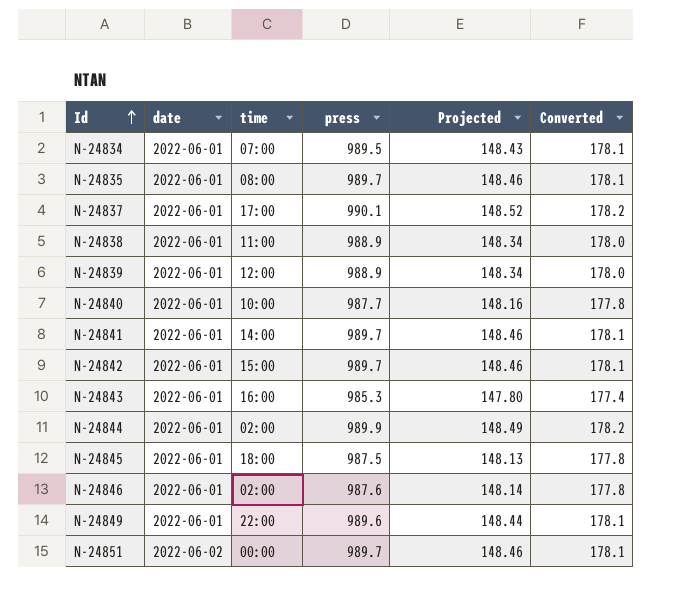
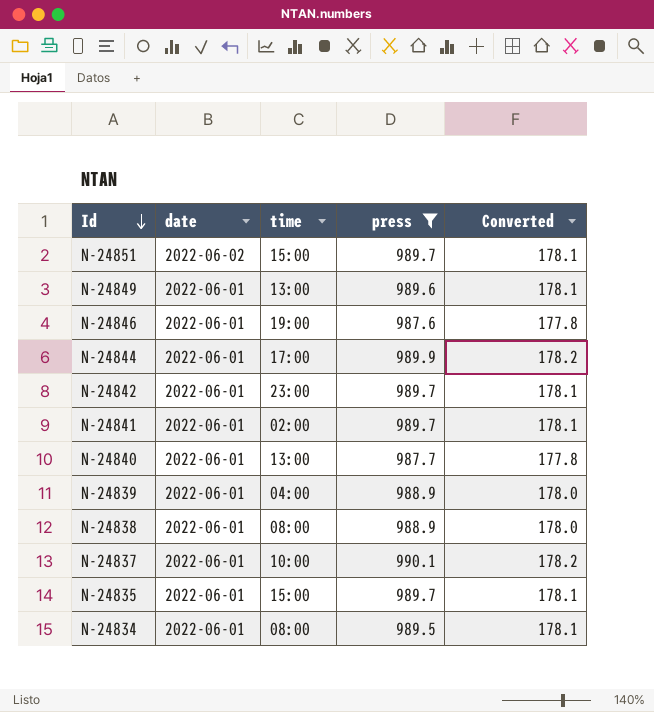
filter: none -> press >= 987.6
row order: Id ascending -> Id descending
column Projected | formula: [press] * 0.15 -> none
N-24851 | time: 00:00 -> 15:00
N-24849 | time: 22:00 -> 13:00
N-24846 | time: 02:00 -> 19:00
N-24844 | time: 02:00 -> 17:00
N-24842 | time: 15:00 -> 23:00
N-24841 | time: 14:00 -> 02:00
N-24840 | time: 10:00 -> 13:00
N-24839 | time: 12:00 -> 04:00
N-24838 | time: 11:00 -> 08:00
N-24837 | time: 17:00 -> 10:00
N-24835 | time: 08:00 -> 15:00
N-24834 | time: 07:00 -> 08:00

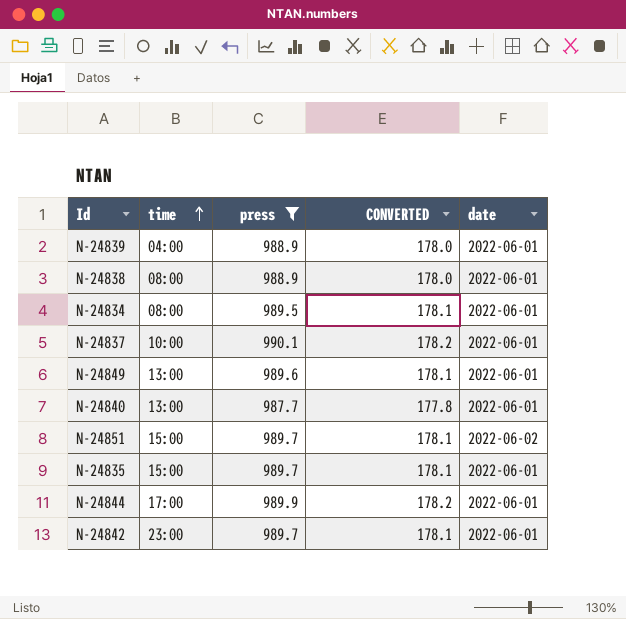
row order: Id descending -> time ascending
column name: Converted -> CONVERTED
column date | position: 2 -> 5
row N-24846: 2022-06-01 | 19:00 | 987.6 | 177.8 -> none
row N-24841: 2022-06-01 | 02:00 | 989.7 | 178.1 -> none

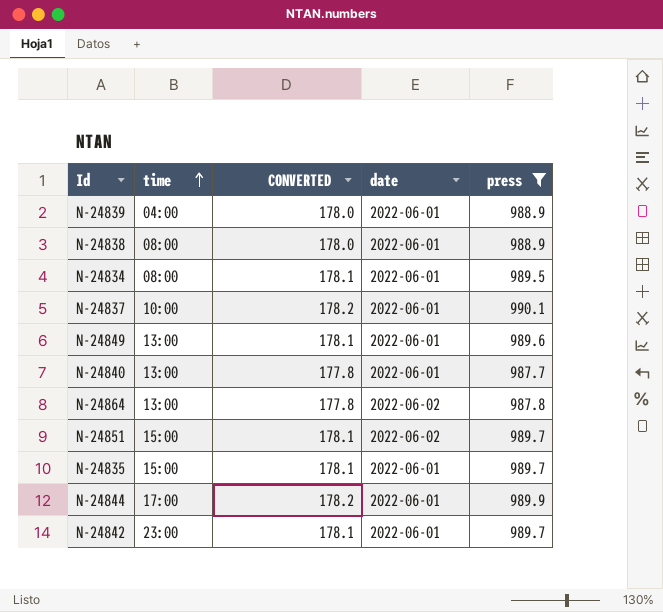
column press | position: 3 -> 5
row N-24864: none -> 13:00 | 177.8 | 2022-06-02 | 987.8

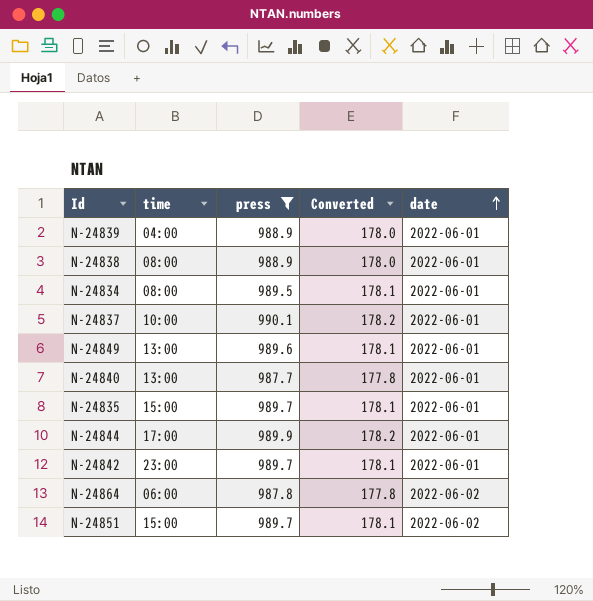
row order: time ascending -> date ascending
column press | position: 5 -> 3
column name: CONVERTED -> Converted
N-24864 | time: 13:00 -> 06:00

